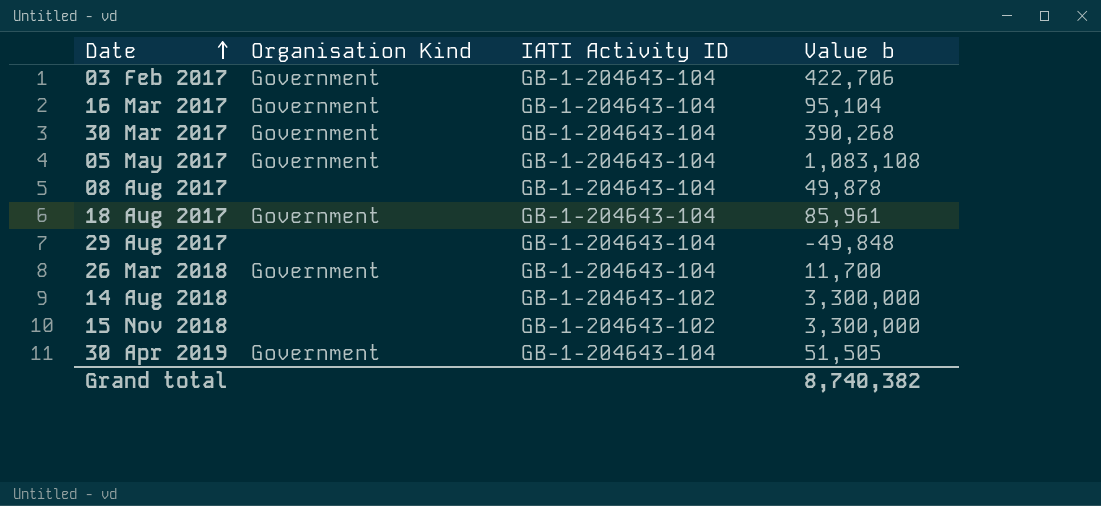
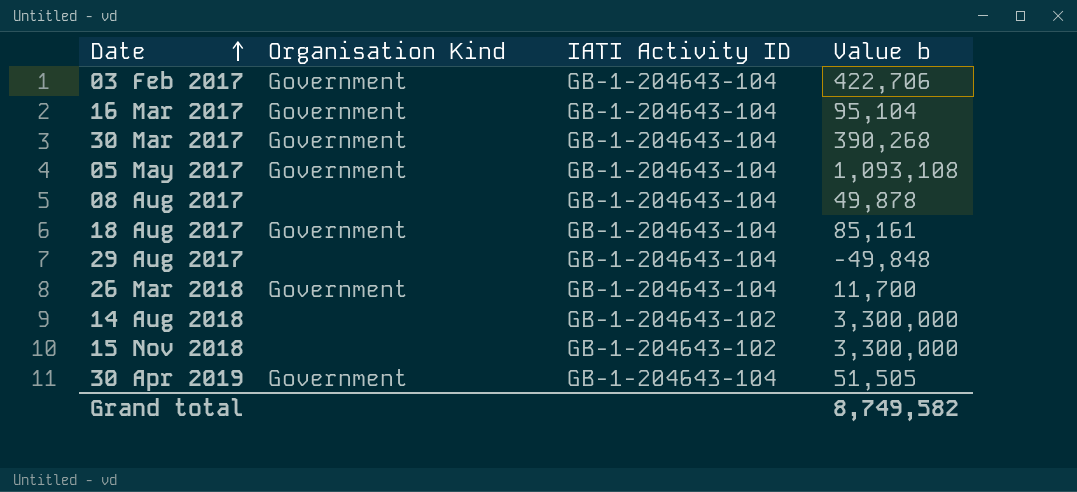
05 May 2017 | Value b: 1,083,108 -> 1,093,108
18 Aug 2017 | Value b: 85,961 -> 85,161
Grand total | Value b: 8,740,382 -> 8,749,582

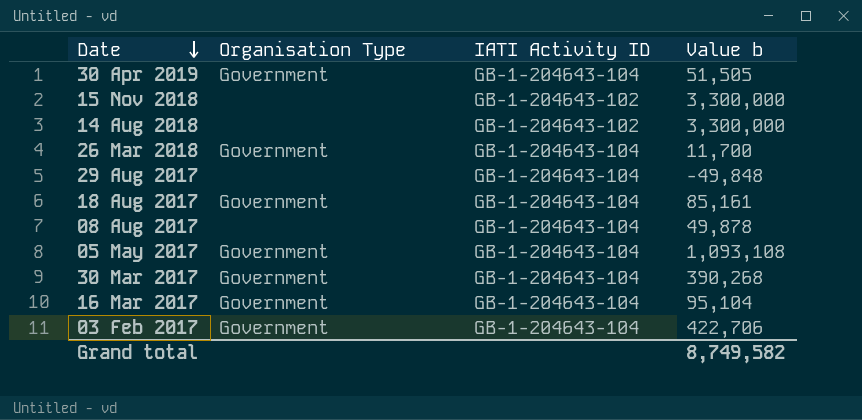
row order: Date ascending -> Date descending
column name: Organisation Kind -> Organisation Type

